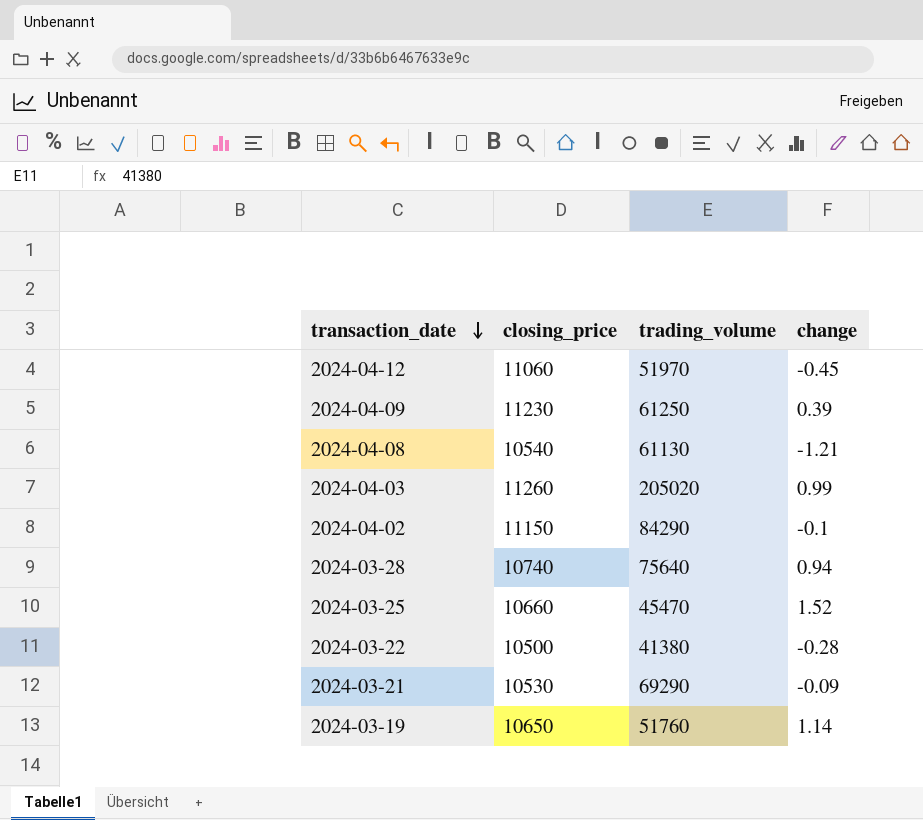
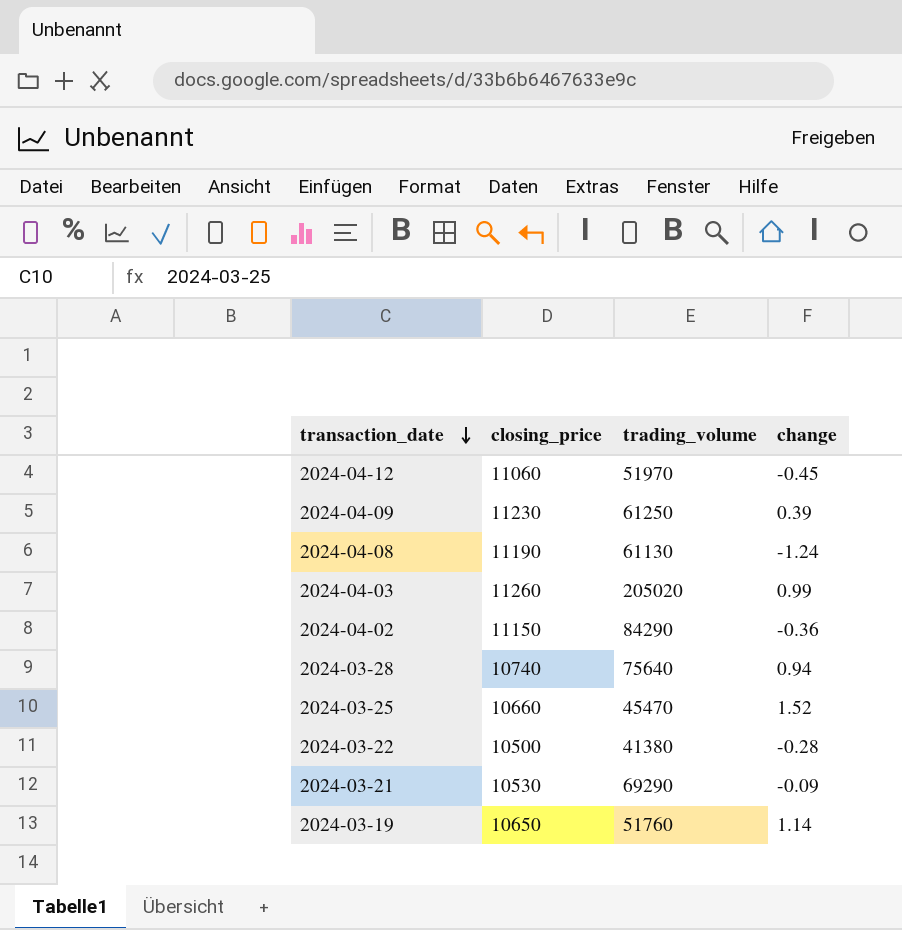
2024-04-08 | closing_price: 10540 -> 11190
2024-04-08 | change: -1.21 -> -1.24
2024-04-02 | change: -0.1 -> -0.36

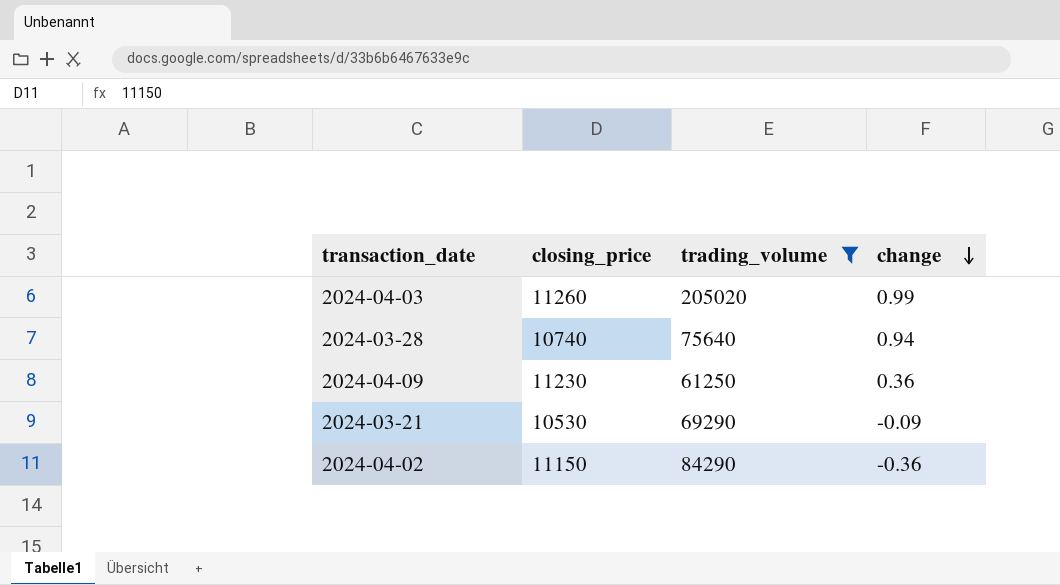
filter: none -> trading_volume >= 61250
row order: transaction_date descending -> change descending
2024-04-09 | change: 0.39 -> 0.36

